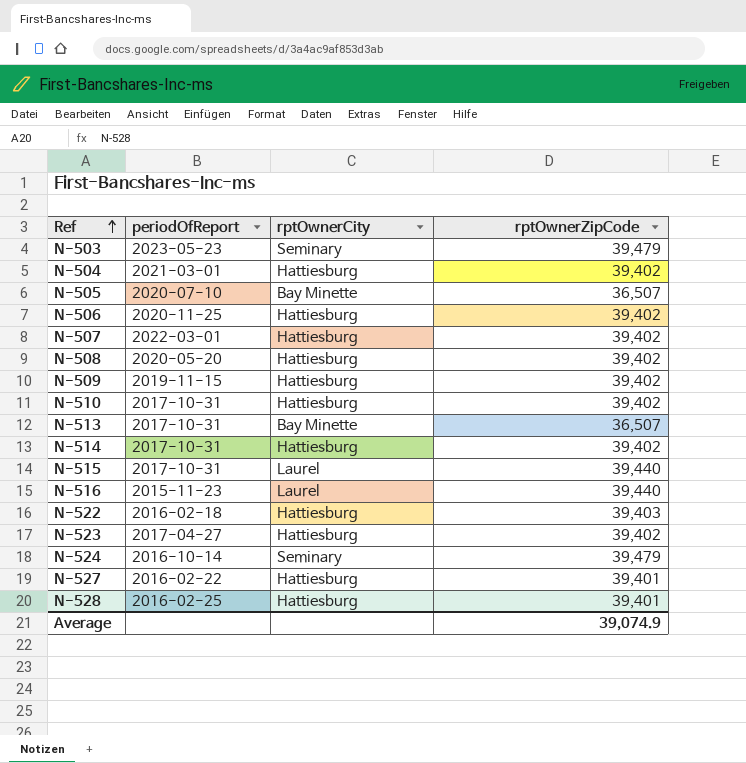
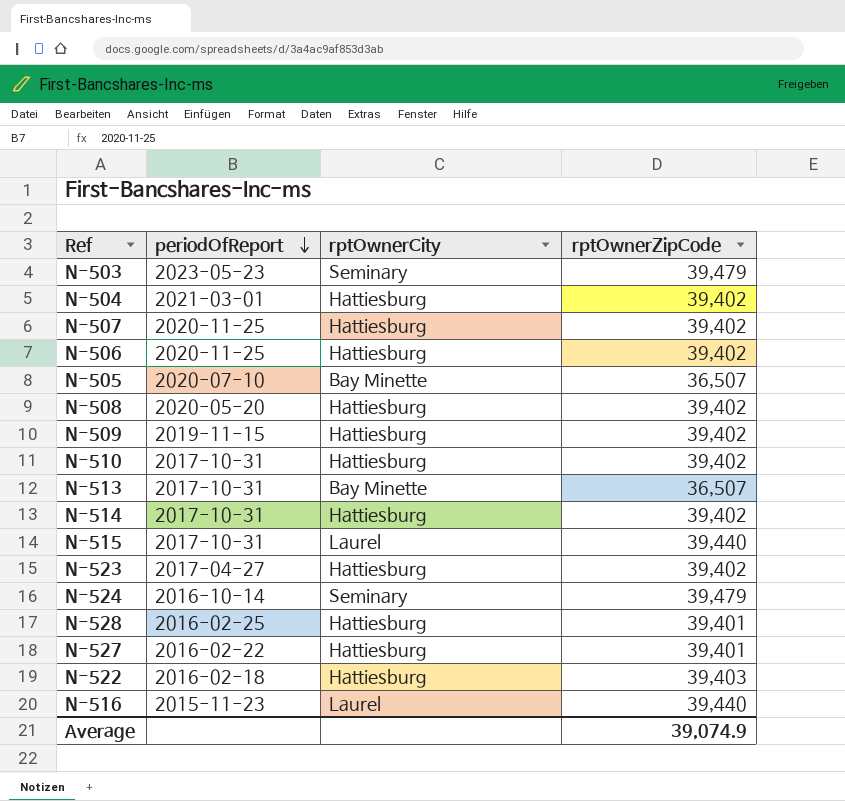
row order: Ref ascending -> periodOfReport descending
N-507 | periodOfReport: 2022-03-01 -> 2020-11-25

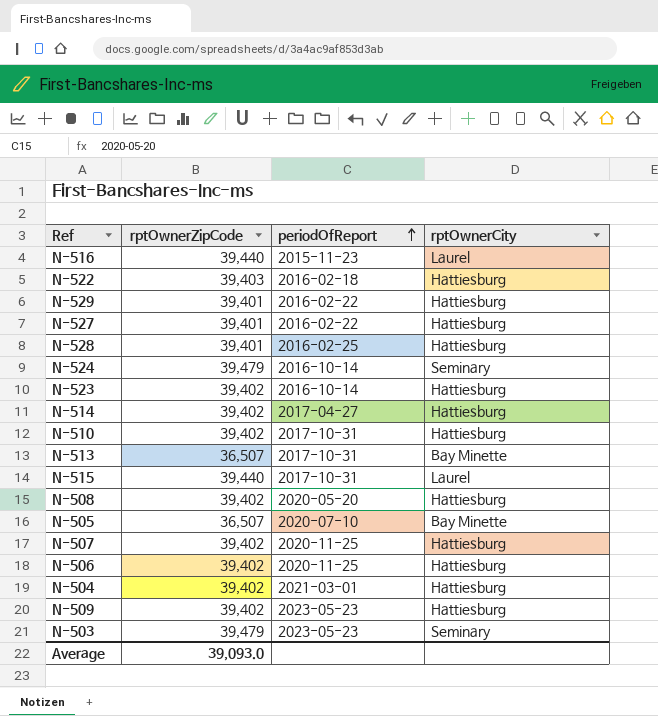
row order: periodOfReport descending -> periodOfReport ascending
column rptOwnerZipCode | position: 4 -> 2
row N-529: none -> 39,401 | 2016-02-22 | Hattiesburg
N-523 | periodOfReport: 2017-04-27 -> 2016-10-14
N-514 | periodOfReport: 2017-10-31 -> 2017-04-27
N-509 | periodOfReport: 2019-11-15 -> 2023-05-23
Average | rptOwnerZipCode: 39,074.9 -> 39,093.0

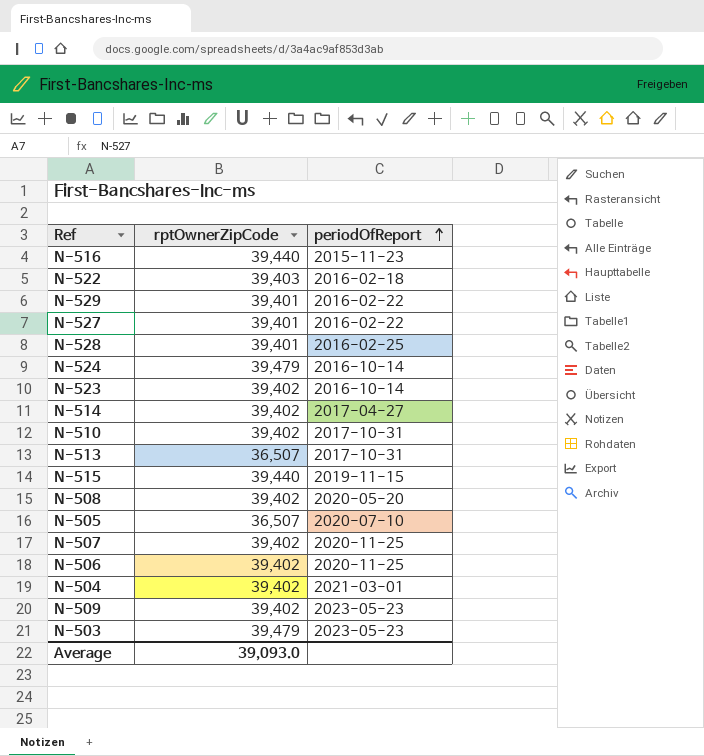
column rptOwnerCity | position: 4 -> none
N-515 | periodOfReport: 2017-10-31 -> 2019-11-15

